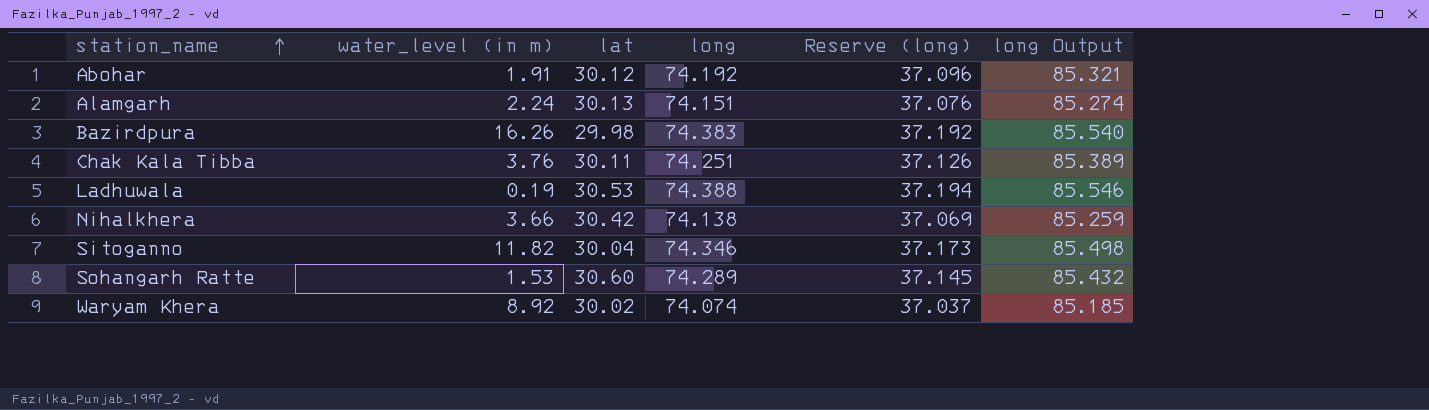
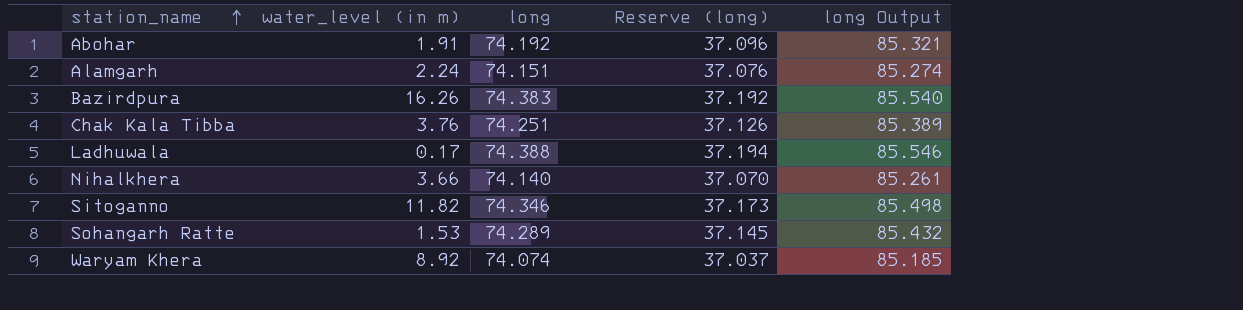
column lat | position: 3 -> none
Ladhuwala | water_level (in m): 0.19 -> 0.17
Nihalkhera | long: 74.138 -> 74.140
Nihalkhera | Reserve (long): 37.069 -> 37.070
Nihalkhera | long Output: 85.259 -> 85.261

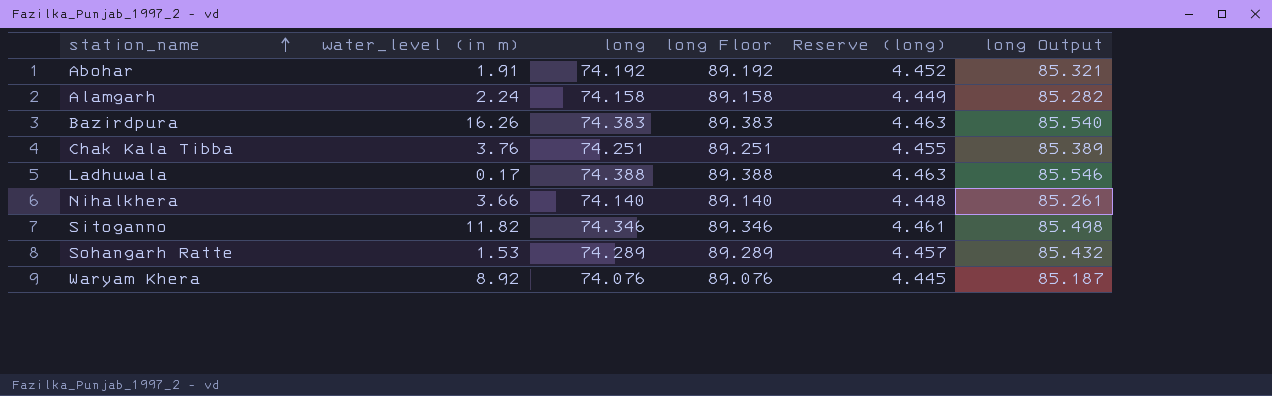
column long Floor | formula: none -> [long] + 15
column Reserve (long) | formula: [long] * 0.5 -> [long] * 0.06
Alamgarh | long: 74.151 -> 74.158
Alamgarh | long Output: 85.274 -> 85.282
Waryam Khera | long: 74.074 -> 74.076
Waryam Khera | long Output: 85.185 -> 85.187

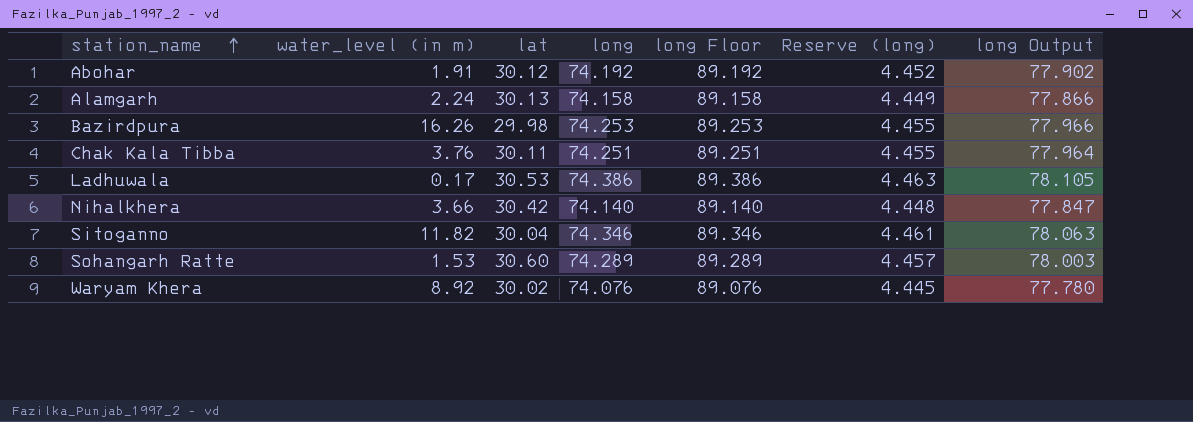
column lat | position: none -> 3
column long Output | formula: [long] * 1.15 -> [long] * 1.05
Bazirdpura | long: 74.383 -> 74.253
Bazirdpura | long Floor: 89.383 -> 89.253
Bazirdpura | Reserve (long): 4.463 -> 4.455
Ladhuwala | long: 74.388 -> 74.386
Ladhuwala | long Floor: 89.388 -> 89.386

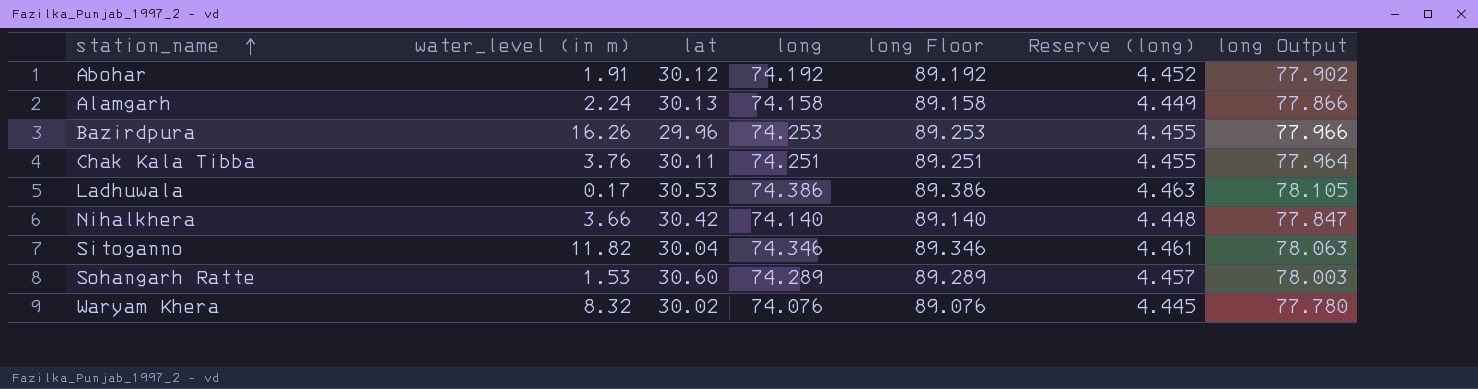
Bazirdpura | lat: 29.98 -> 29.96
Waryam Khera | water_level (in m): 8.92 -> 8.32

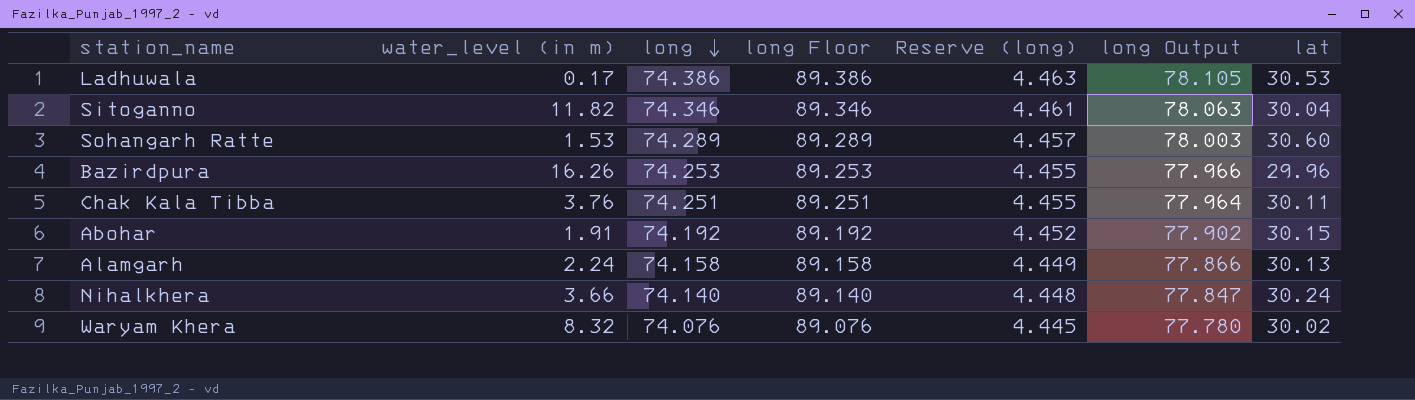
row order: station_name ascending -> long descending
column lat | position: 3 -> 7
Abohar | lat: 30.12 -> 30.15
Nihalkhera | lat: 30.42 -> 30.24

